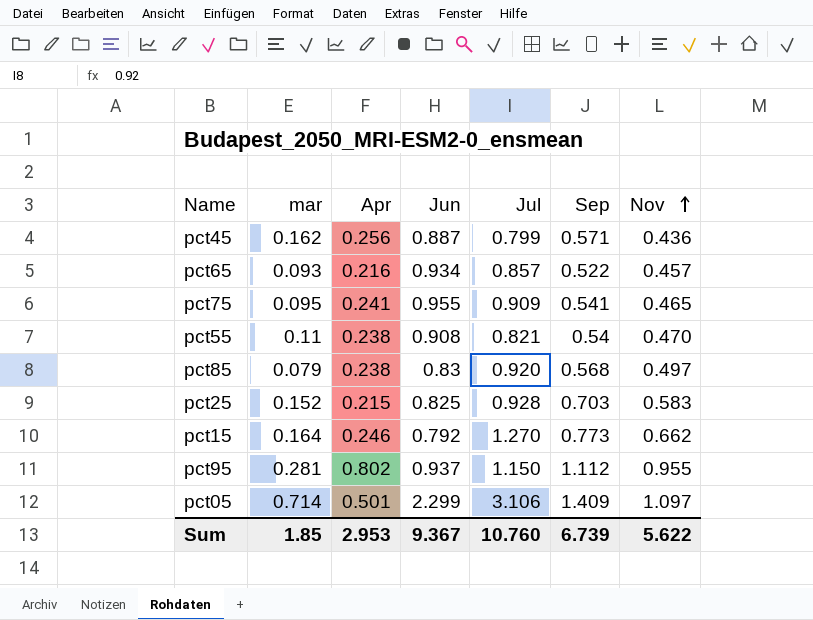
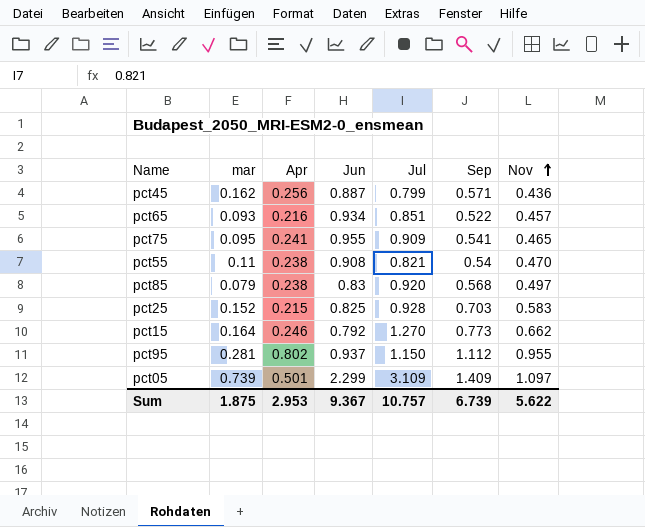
pct65 | Jul: 0.857 -> 0.851
pct05 | mar: 0.714 -> 0.739
pct05 | Jul: 3.106 -> 3.109
Sum | mar: 1.85 -> 1.875
Sum | Jul: 10.760 -> 10.757

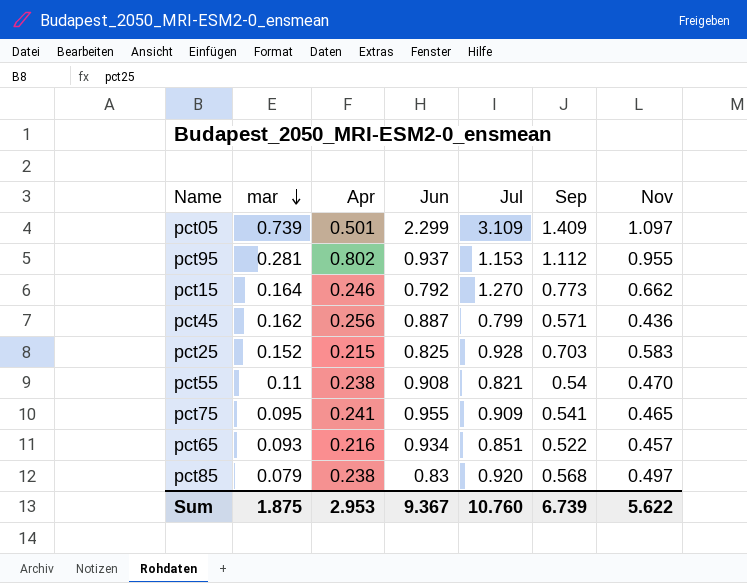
row order: Nov ascending -> mar descending
pct95 | Jul: 1.150 -> 1.153
Sum | Jul: 10.757 -> 10.760

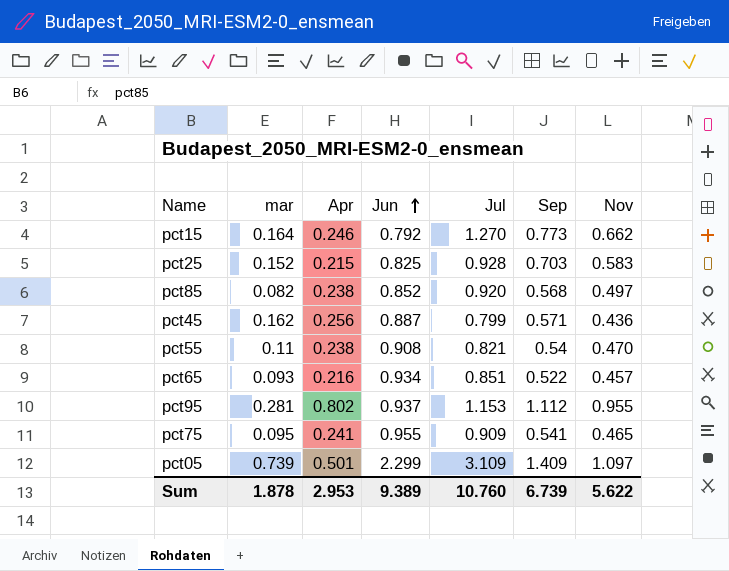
row order: mar descending -> Jun ascending
pct85 | mar: 0.079 -> 0.082
pct85 | Jun: 0.83 -> 0.852
Sum | mar: 1.875 -> 1.878
Sum | Jun: 9.367 -> 9.389

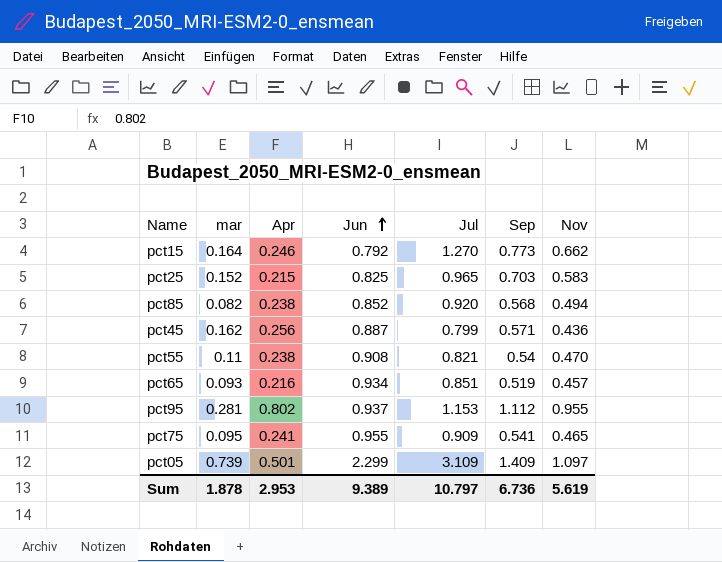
pct25 | Jul: 0.928 -> 0.965
pct85 | Nov: 0.497 -> 0.494
pct65 | Sep: 0.522 -> 0.519
Sum | Jul: 10.760 -> 10.797
Sum | Sep: 6.739 -> 6.736
Sum | Nov: 5.622 -> 5.619

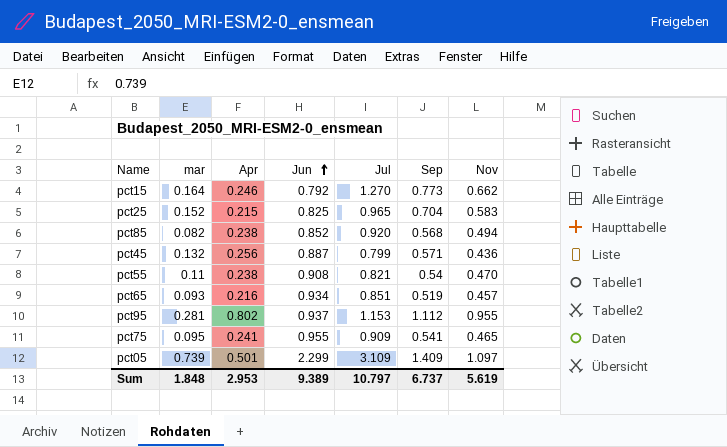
pct25 | Sep: 0.703 -> 0.704
pct45 | mar: 0.162 -> 0.132
Sum | mar: 1.878 -> 1.848
Sum | Sep: 6.736 -> 6.737

